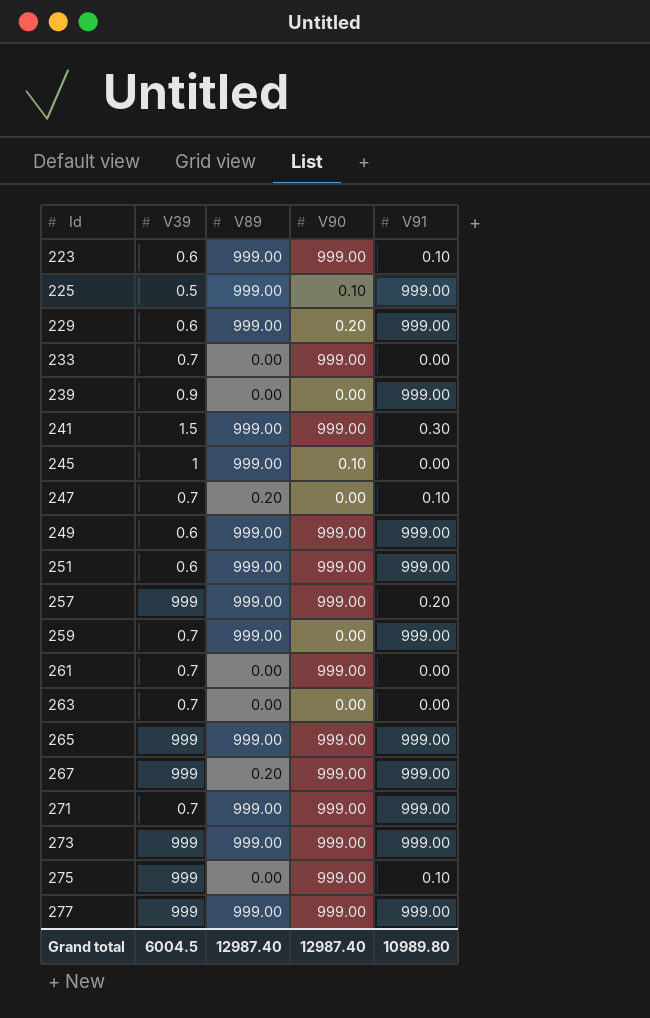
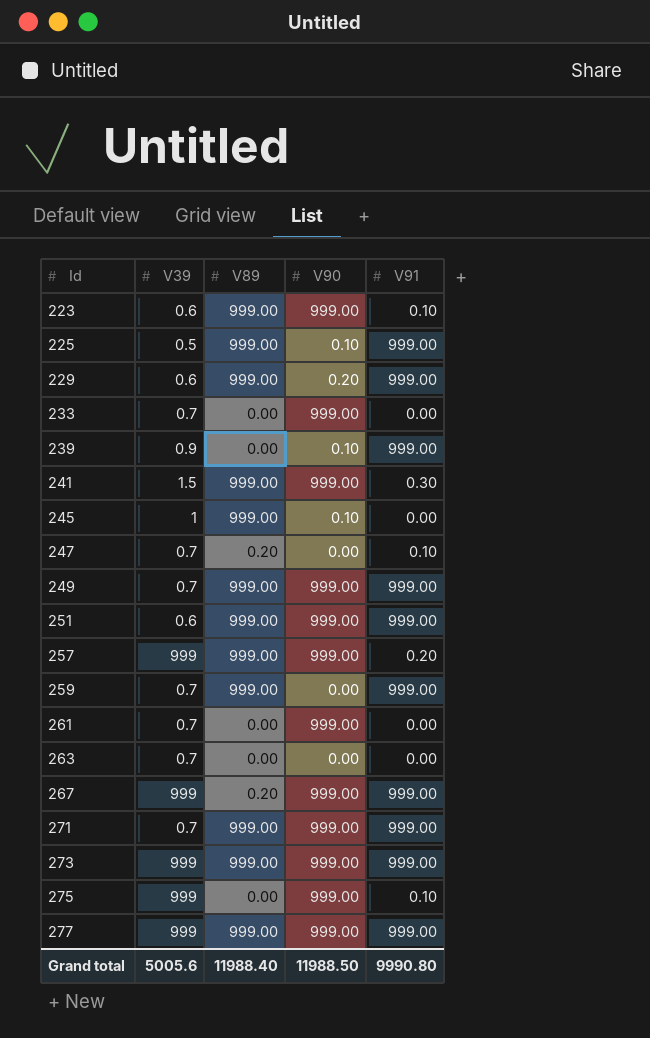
row 265: 999 | 999.00 | 999.00 | 999.00 -> none
239 | V90: 0.00 -> 0.10
249 | V39: 0.6 -> 0.7
Grand total | V39: 6004.5 -> 5005.6
Grand total | V89: 12987.40 -> 11988.40
Grand total | V90: 12987.40 -> 11988.50
Grand total | V91: 10989.80 -> 9990.80

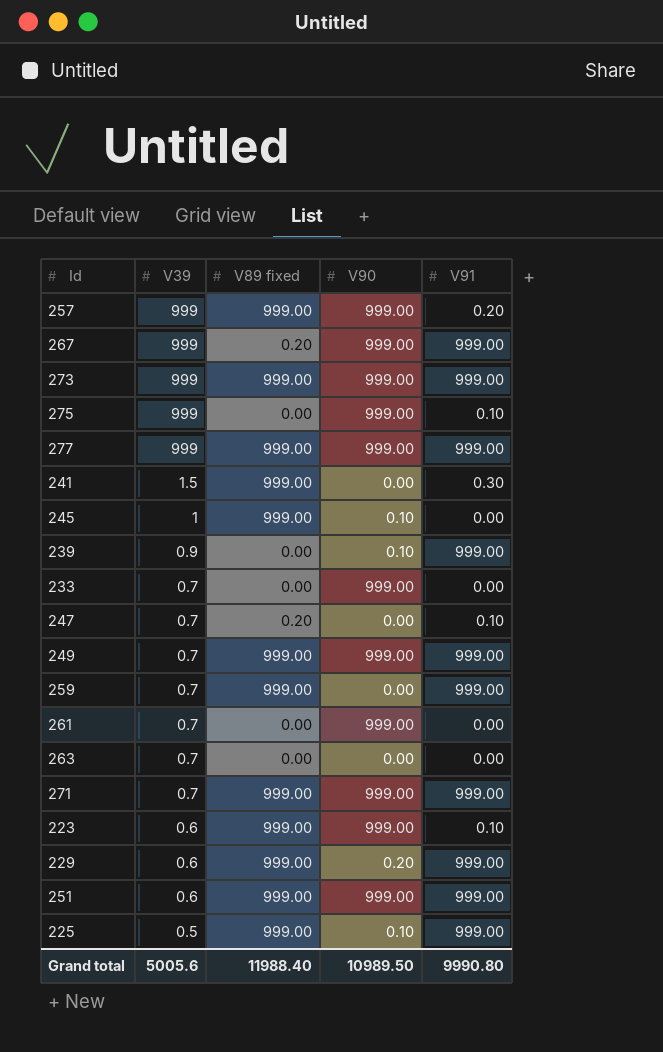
row order: Id ascending -> V39 descending
column name: V89 -> V89 fixed
241 | V90: 999.00 -> 0.00
Grand total | V90: 11988.50 -> 10989.50

